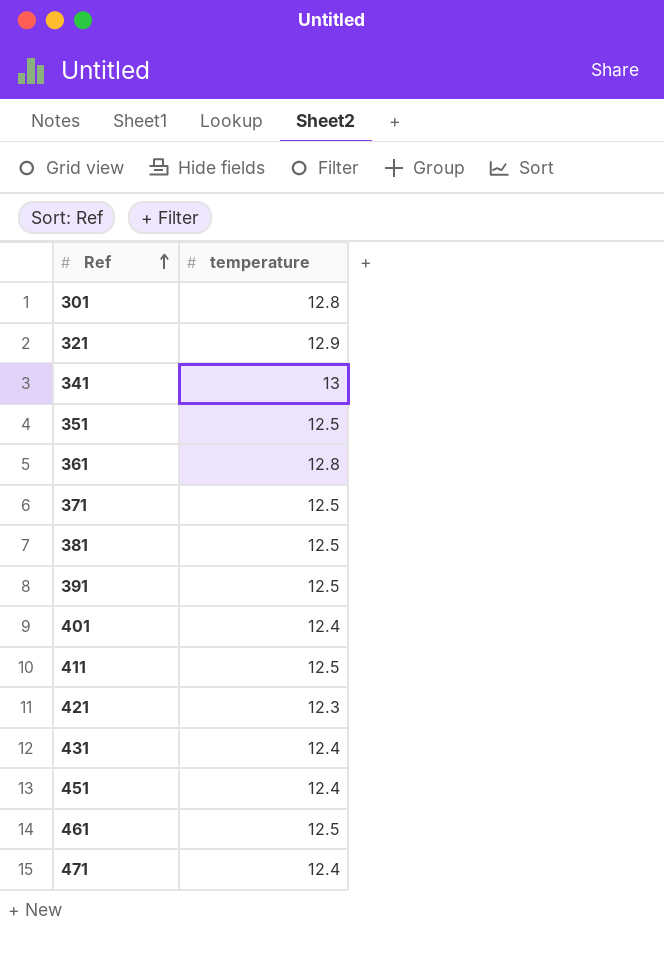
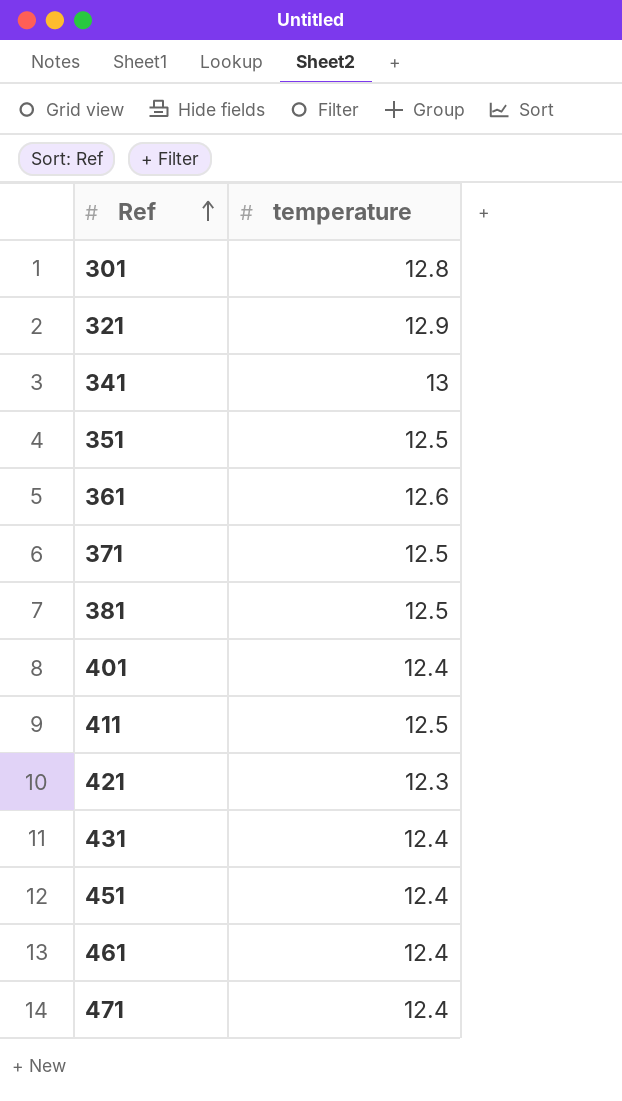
row 391: 12.5 -> none
361 | temperature: 12.8 -> 12.6
461 | temperature: 12.5 -> 12.4

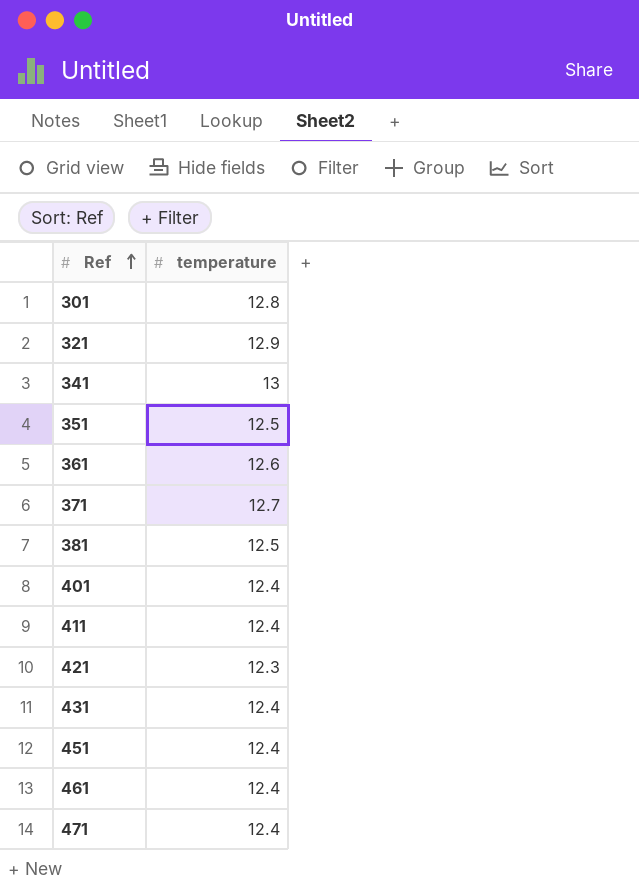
371 | temperature: 12.5 -> 12.7
411 | temperature: 12.5 -> 12.4

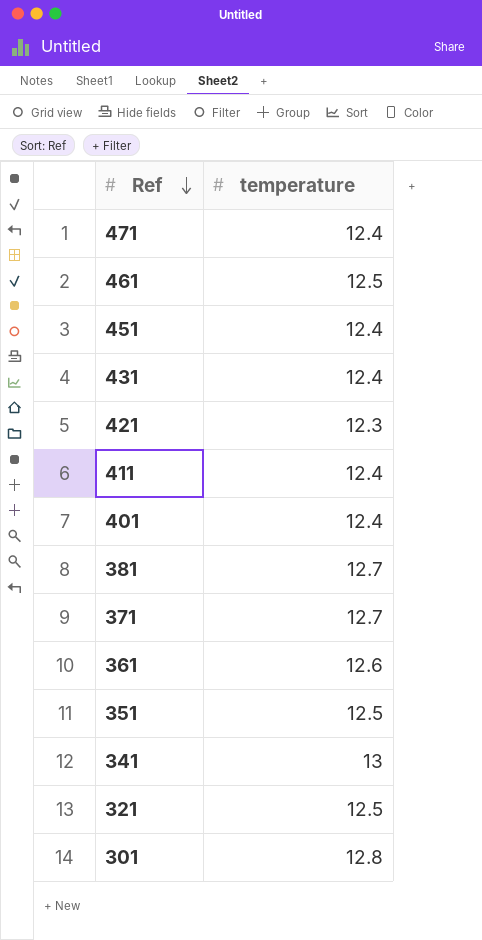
row order: Ref ascending -> Ref descending
461 | temperature: 12.4 -> 12.5
381 | temperature: 12.5 -> 12.7
321 | temperature: 12.9 -> 12.5

